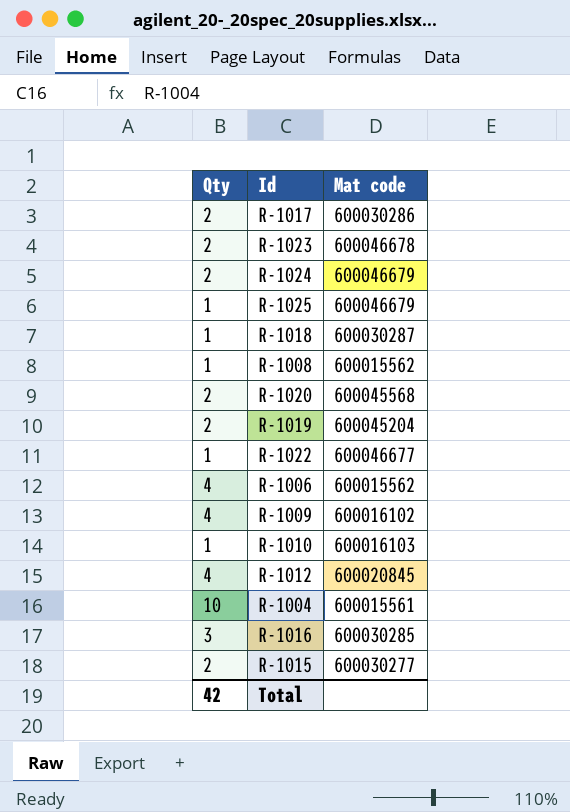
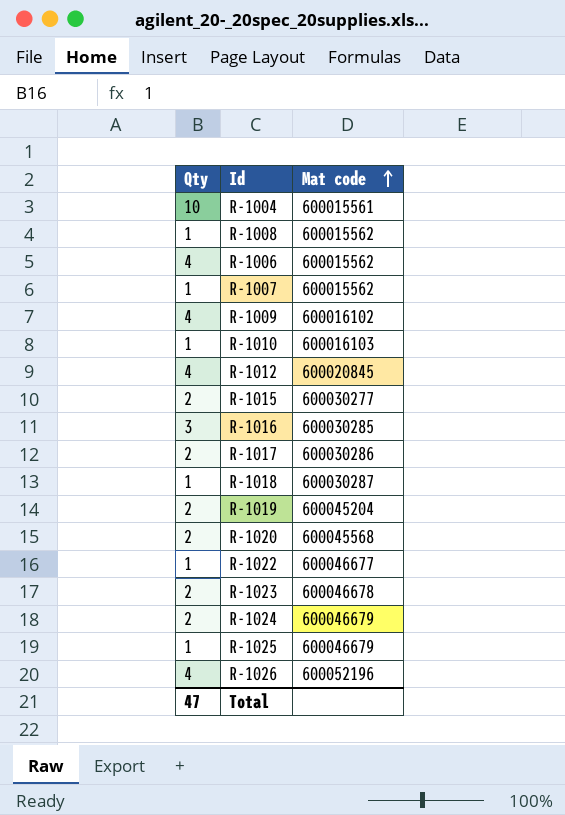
row order: none -> Mat code ascending
row R-1007: none -> 1 | 600015562
row R-1026: none -> 4 | 600052196
Total | Qty: 42 -> 47

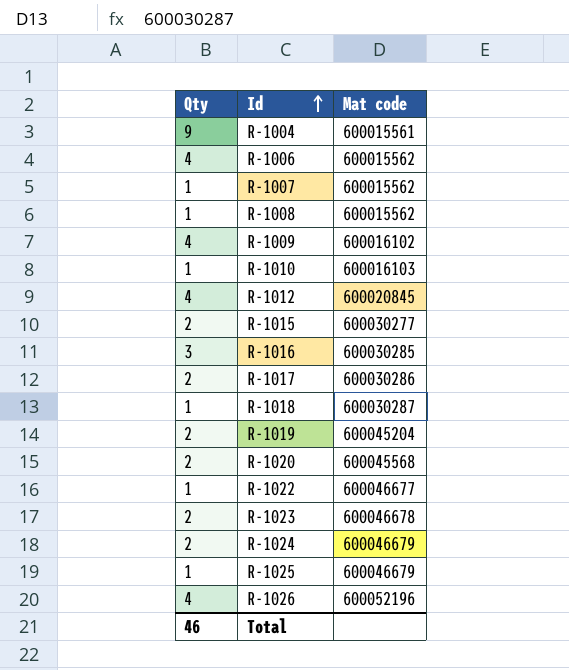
row order: Mat code ascending -> Id ascending
R-1004 | Qty: 10 -> 9
Total | Qty: 47 -> 46

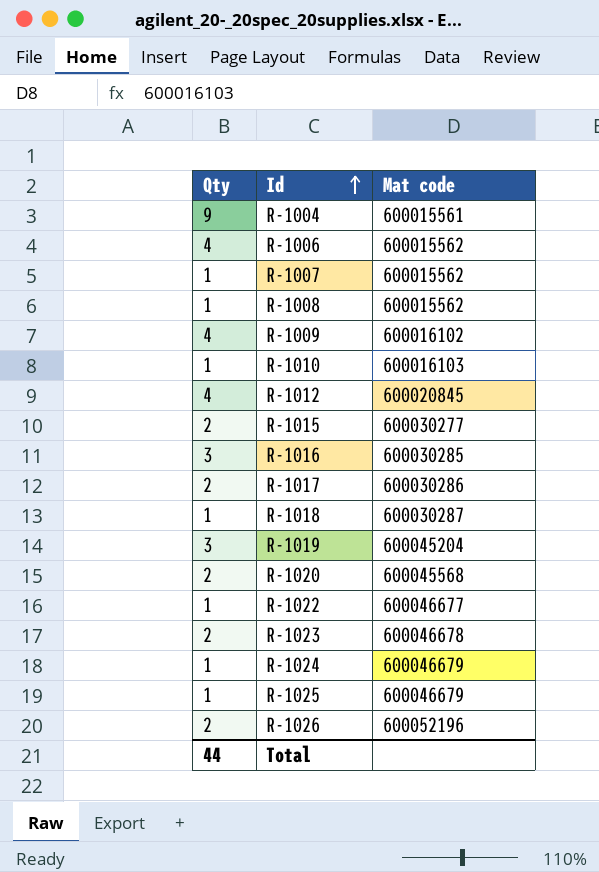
R-1019 | Qty: 2 -> 3
R-1024 | Qty: 2 -> 1
R-1026 | Qty: 4 -> 2
Total | Qty: 46 -> 44

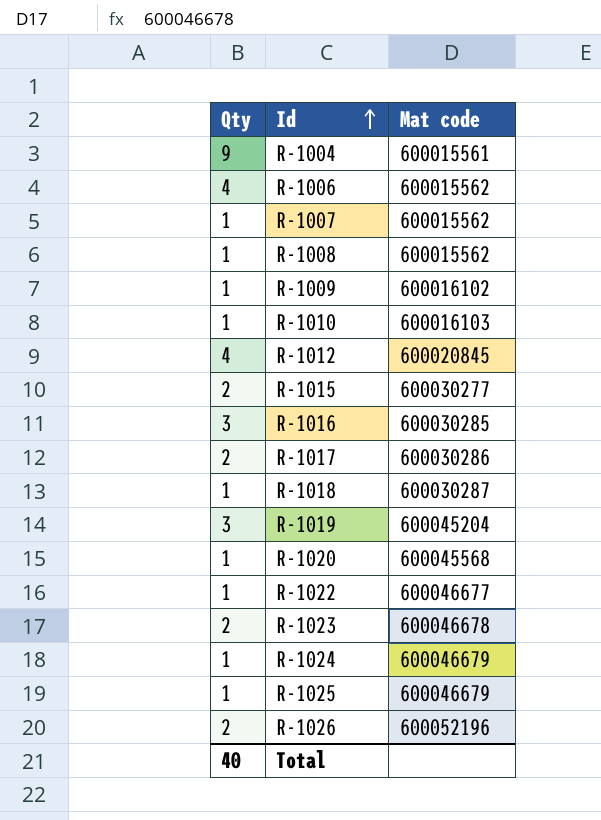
R-1009 | Qty: 4 -> 1
R-1020 | Qty: 2 -> 1
Total | Qty: 44 -> 40

